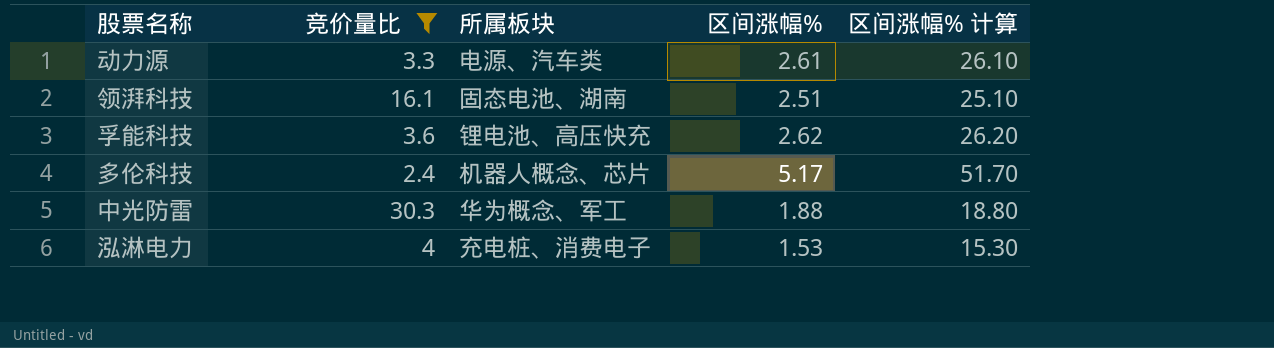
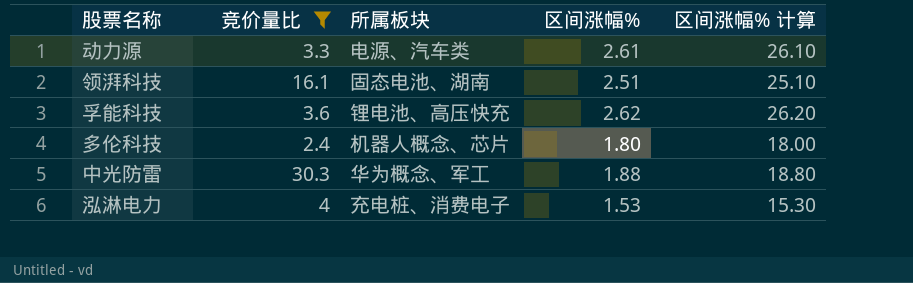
多伦科技 | 区间涨幅%: 5.17 -> 1.80
多伦科技 | 区间涨幅% 计算: 51.70 -> 18.00

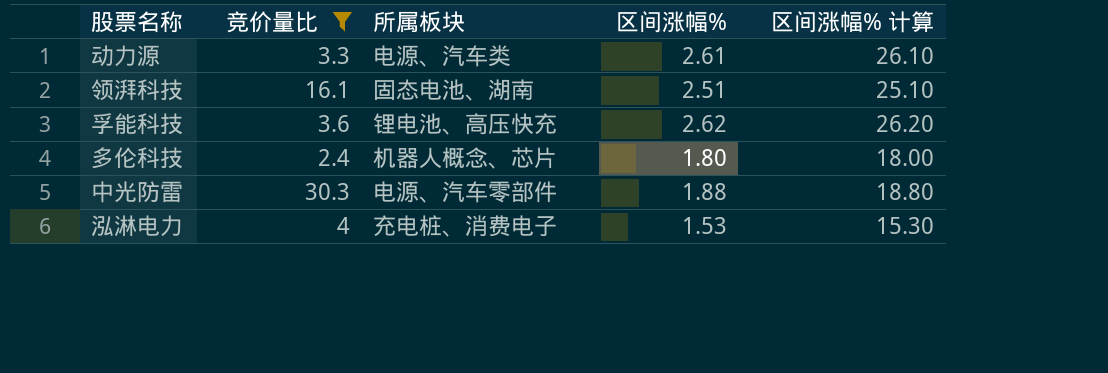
中光防雷 | 所属板块: 华为概念、军工 -> 电源、汽车零部件

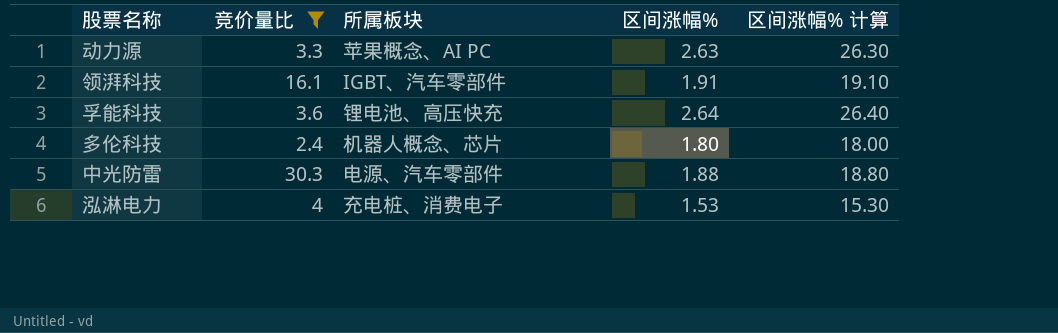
动力源 | 所属板块: 电源、汽车类 -> 苹果概念、AI PC
动力源 | 区间涨幅%: 2.61 -> 2.63
动力源 | 区间涨幅% 计算: 26.10 -> 26.30
领湃科技 | 所属板块: 固态电池、湖南 -> IGBT、汽车零部件
领湃科技 | 区间涨幅%: 2.51 -> 1.91
领湃科技 | 区间涨幅% 计算: 25.10 -> 19.10
孚能科技 | 区间涨幅%: 2.62 -> 2.64
孚能科技 | 区间涨幅% 计算: 26.20 -> 26.40

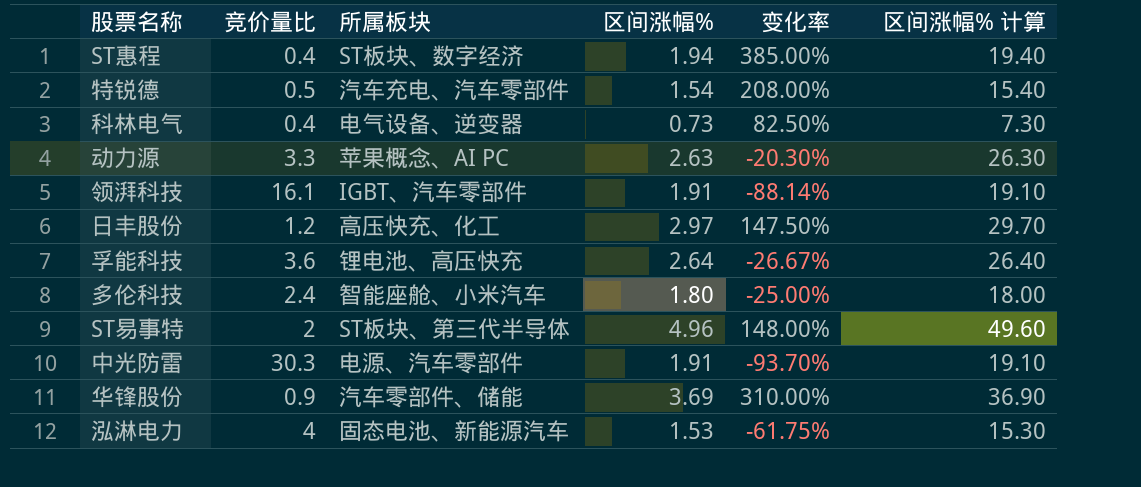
filter: 竞价量比 >= 2.4 -> none
column 变化率 | formula: none -> ([区间涨幅%] - [竞价量比]) / [竞价量比]
多伦科技 | 所属板块: 机器人概念、芯片 -> 智能座舱、小米汽车
中光防雷 | 区间涨幅%: 1.88 -> 1.91
中光防雷 | 区间涨幅% 计算: 18.80 -> 19.10
泓淋电力 | 所属板块: 充电桩、消费电子 -> 固态电池、新能源汽车

